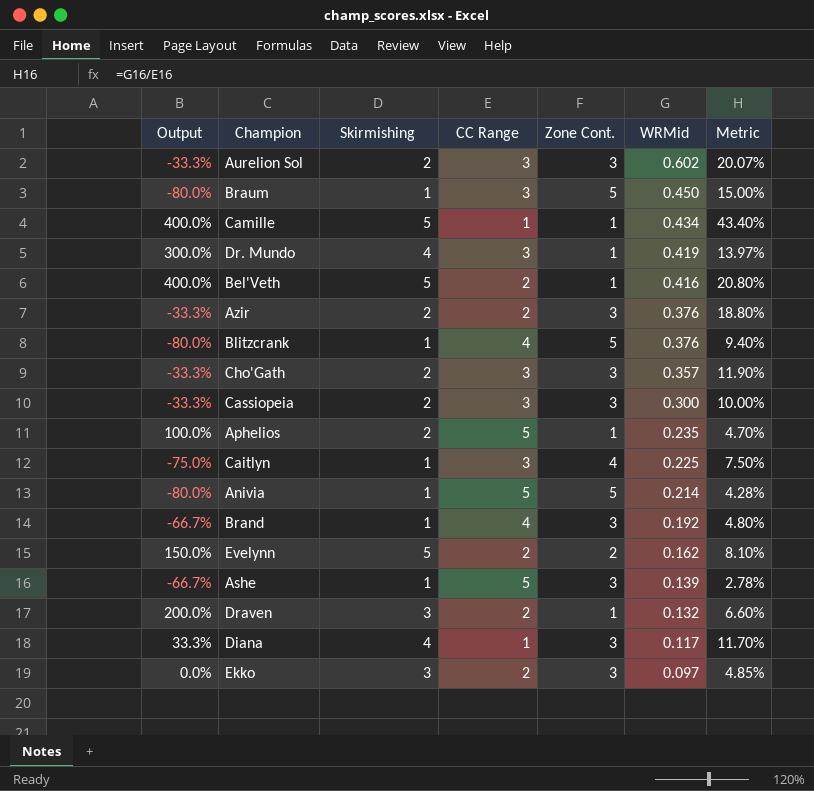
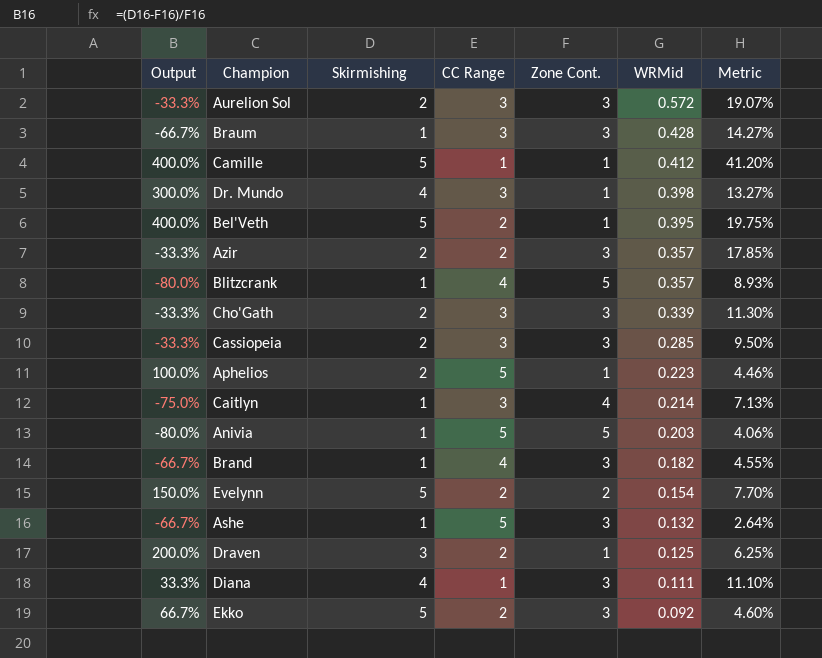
Aurelion Sol | WRMid: 0.602 -> 0.572
Aurelion Sol | Metric: 20.07% -> 19.07%
Braum | Output: -80.0% -> -66.7%
Braum | Zone Cont.: 5 -> 3
Braum | WRMid: 0.450 -> 0.428
Braum | Metric: 15.00% -> 14.27%
Camille | WRMid: 0.434 -> 0.412
Camille | Metric: 43.40% -> 41.20%
Dr. Mundo | WRMid: 0.419 -> 0.398
Dr. Mundo | Metric: 13.97% -> 13.27%
Bel'Veth | WRMid: 0.416 -> 0.395
Bel'Veth | Metric: 20.80% -> 19.75%
Azir | WRMid: 0.376 -> 0.357
Azir | Metric: 18.80% -> 17.85%
Blitzcrank | WRMid: 0.376 -> 0.357
Blitzcrank | Metric: 9.40% -> 8.93%
Cho'Gath | WRMid: 0.357 -> 0.339
Cho'Gath | Metric: 11.90% -> 11.30%
Cassiopeia | WRMid: 0.300 -> 0.285
Cassiopeia | Metric: 10.00% -> 9.50%
Aphelios | WRMid: 0.235 -> 0.223
Aphelios | Metric: 4.70% -> 4.46%
Caitlyn | WRMid: 0.225 -> 0.214
Caitlyn | Metric: 7.50% -> 7.13%
Anivia | WRMid: 0.214 -> 0.203
Anivia | Metric: 4.28% -> 4.06%
Brand | WRMid: 0.192 -> 0.182
Brand | Metric: 4.80% -> 4.55%
Evelynn | WRMid: 0.162 -> 0.154
Evelynn | Metric: 8.10% -> 7.70%
Ashe | WRMid: 0.139 -> 0.132
Ashe | Metric: 2.78% -> 2.64%
Draven | WRMid: 0.132 -> 0.125
Draven | Metric: 6.60% -> 6.25%
Diana | WRMid: 0.117 -> 0.111
Diana | Metric: 11.70% -> 11.10%
Ekko | Output: 0.0% -> 66.7%
Ekko | Skirmishing: 3 -> 5
Ekko | WRMid: 0.097 -> 0.092
Ekko | Metric: 4.85% -> 4.60%

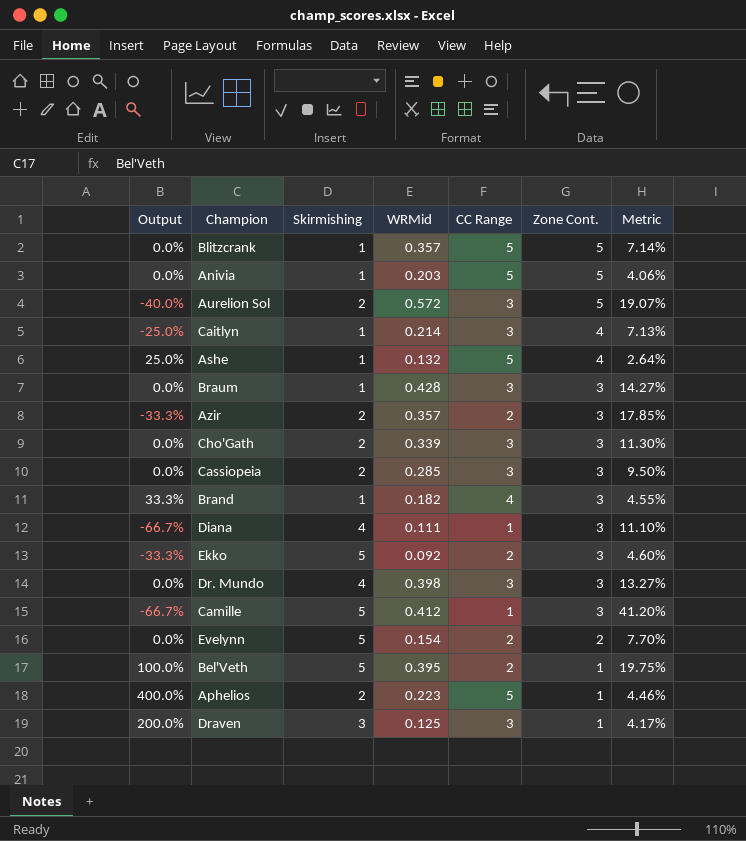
row order: WRMid descending -> Zone Cont. descending
column Output | formula: ([Skirmishing] - [Zone Cont.]) / [Zone Cont.] -> ([CC Range] - [Zone Cont.]) / [Zone Cont.]
column WRMid | position: 6 -> 4
Blitzcrank | CC Range: 4 -> 5
Blitzcrank | Metric: 8.93% -> 7.14%
Aurelion Sol | Zone Cont.: 3 -> 5
Ashe | Zone Cont.: 3 -> 4
Dr. Mundo | Zone Cont.: 1 -> 3
Camille | Zone Cont.: 1 -> 3
Draven | CC Range: 2 -> 3
Draven | Metric: 6.25% -> 4.17%

